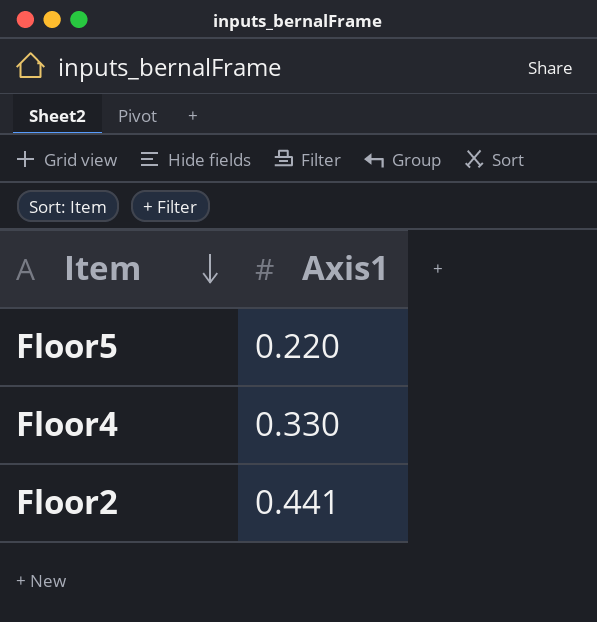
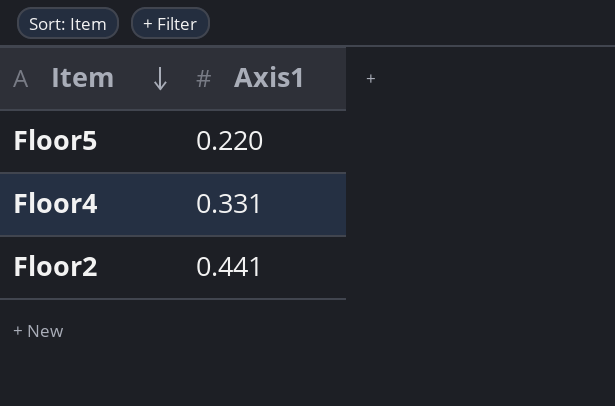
Floor4 | Axis1: 0.330 -> 0.331

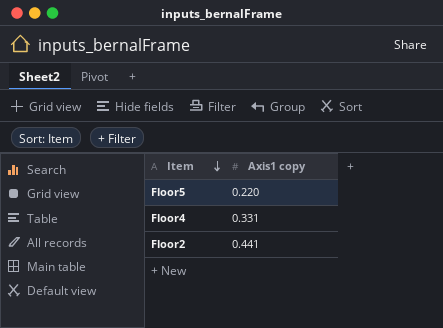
column name: Axis1 -> Axis1 copy

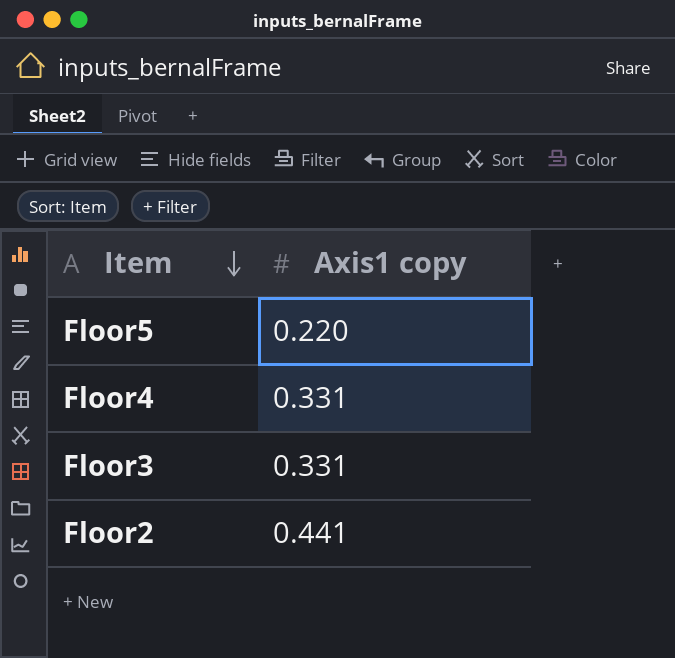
row Floor3: none -> 0.331

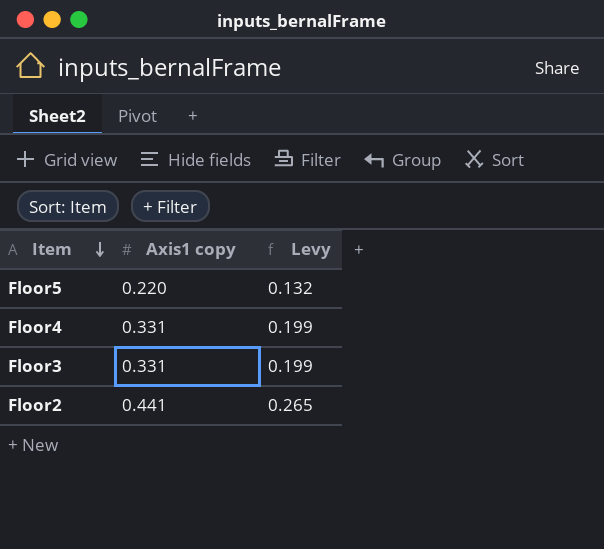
column Levy | formula: none -> [Axis1 copy] * 0.6

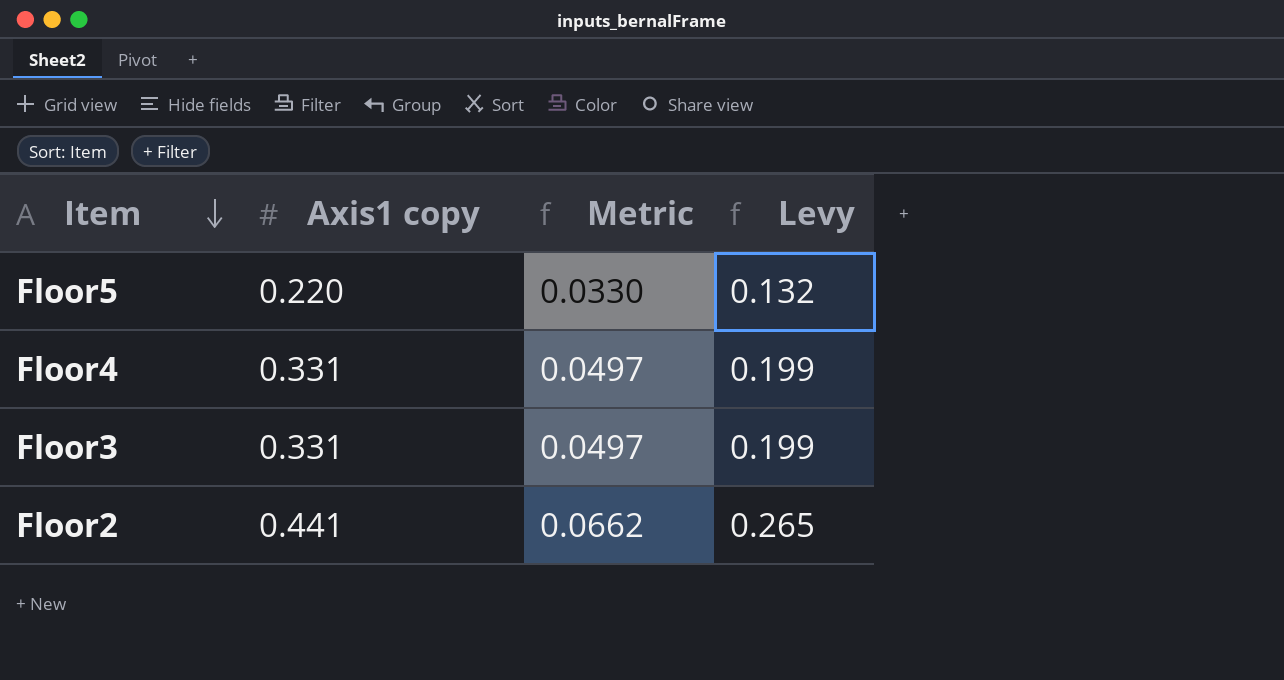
column Metric | formula: none -> [Axis1 copy] * 0.15

